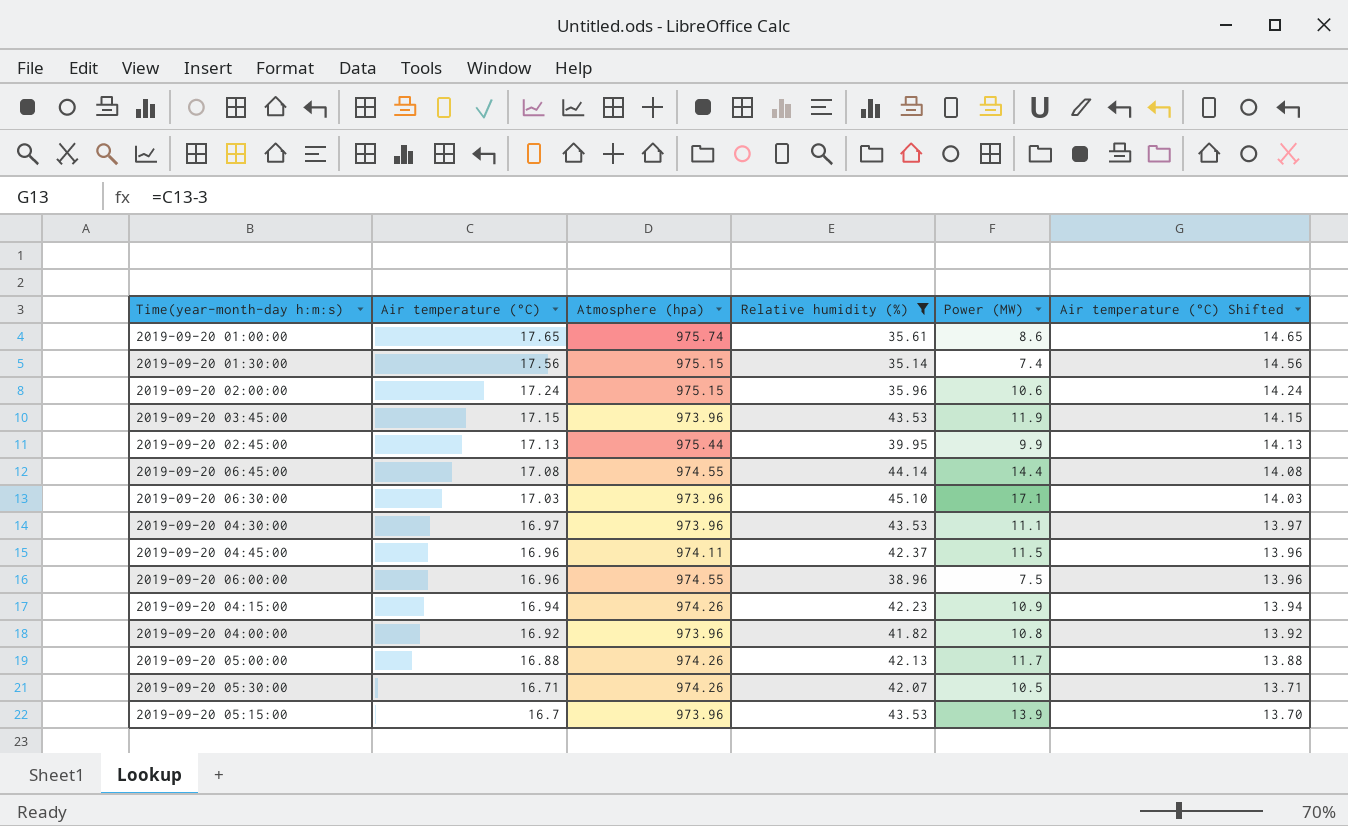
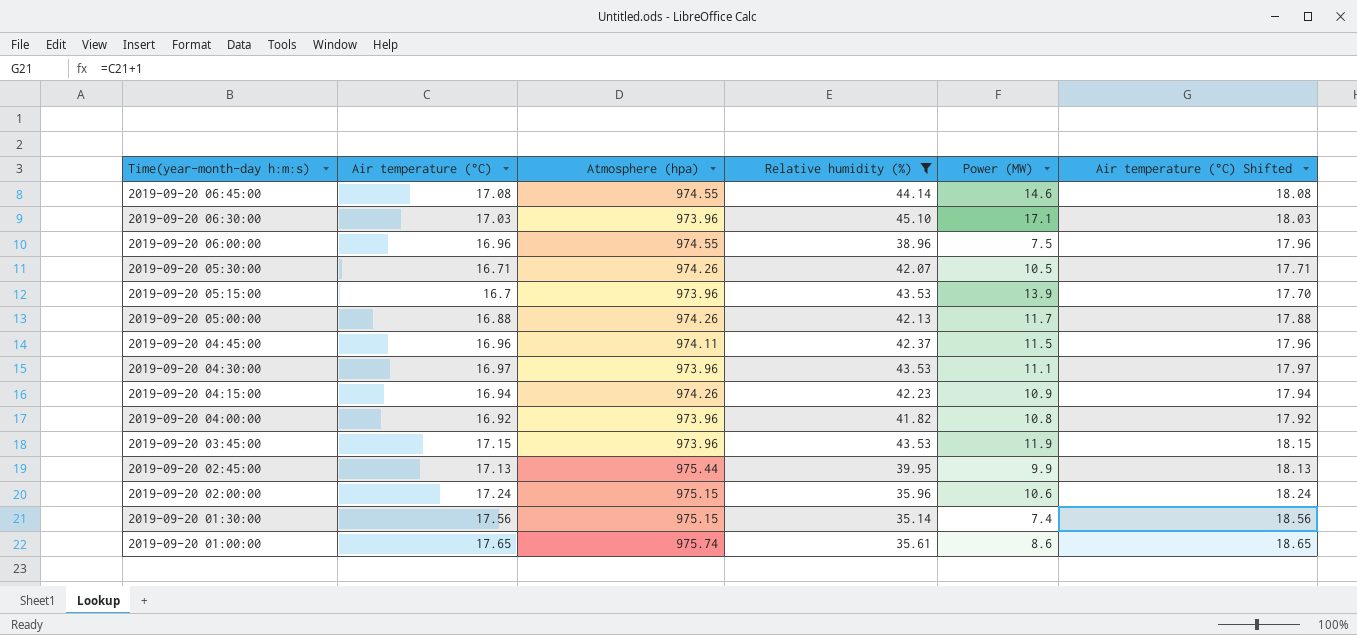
row order: Air temperature (°C) descending -> Time(year-month-day h:m:s) descending
column Air temperature (°C) Shifted | formula: [Air temperature (°C)] - 3 -> [Air temperature (°C)] + 1
2019-09-20 06:45:00 | Power (MW): 14.4 -> 14.6

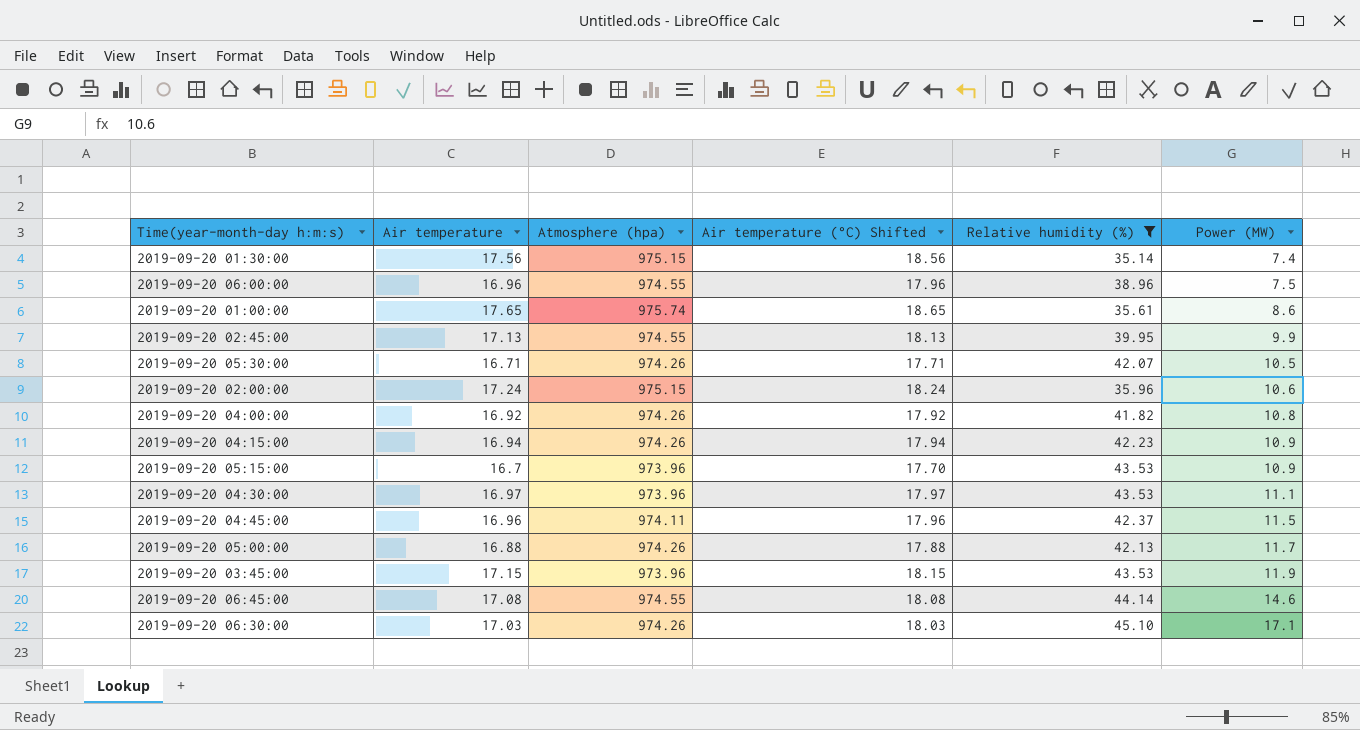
row order: Time(year-month-day h:m:s) descending -> Power (MW) ascending
column name: Air temperature (°C) -> Air temperature
column Air temperature (°C) Shifted | position: 6 -> 4
2019-09-20 02:45:00 | Atmosphere (hpa): 975.44 -> 974.55
2019-09-20 04:00:00 | Atmosphere (hpa): 973.96 -> 974.26
2019-09-20 05:15:00 | Power (MW): 13.9 -> 10.9
2019-09-20 06:30:00 | Atmosphere (hpa): 973.96 -> 974.26

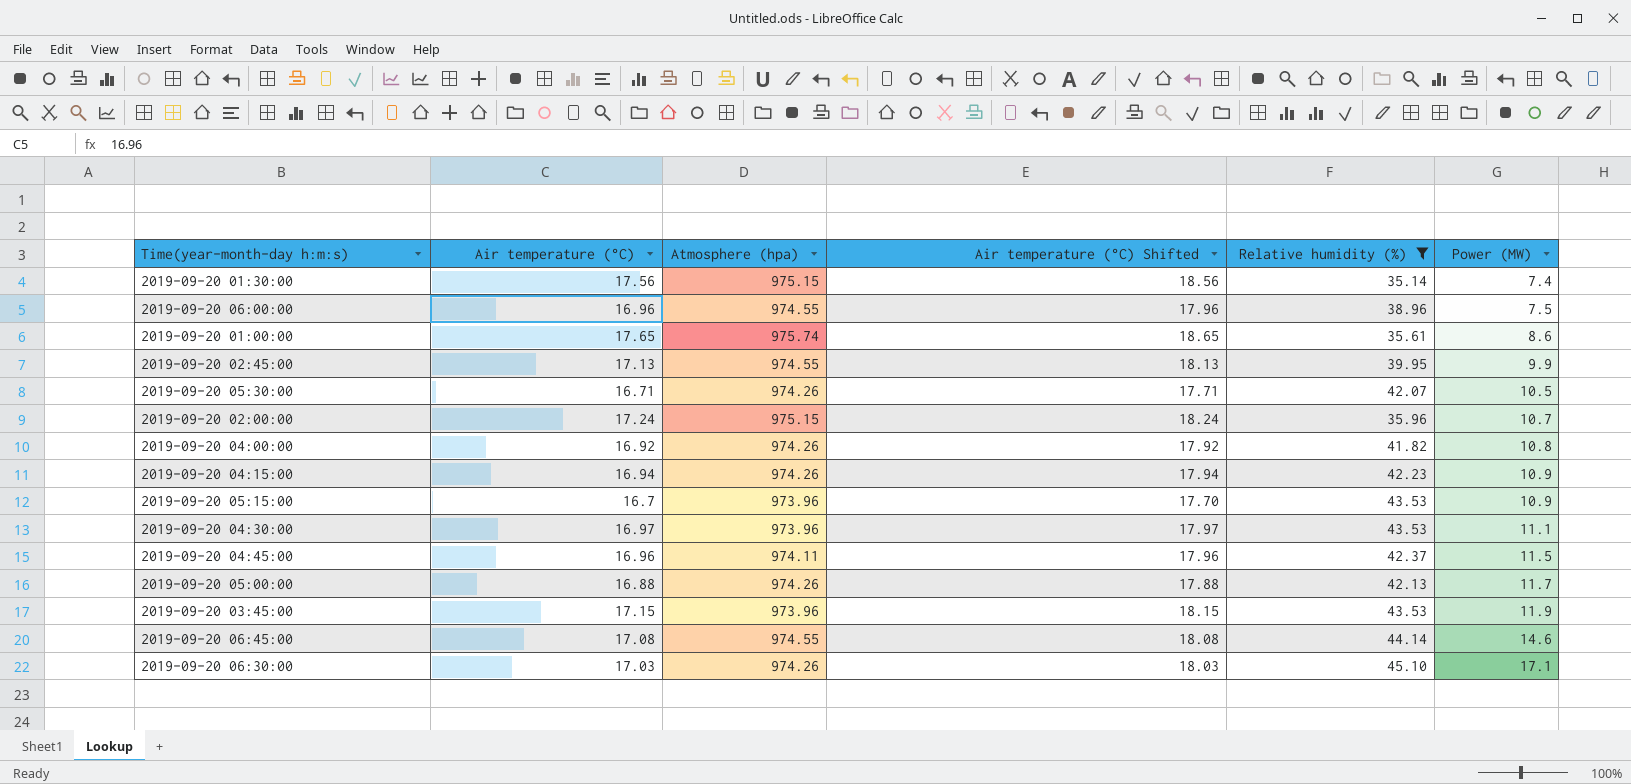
column name: Air temperature -> Air temperature (°C)
2019-09-20 02:00:00 | Power (MW): 10.6 -> 10.7

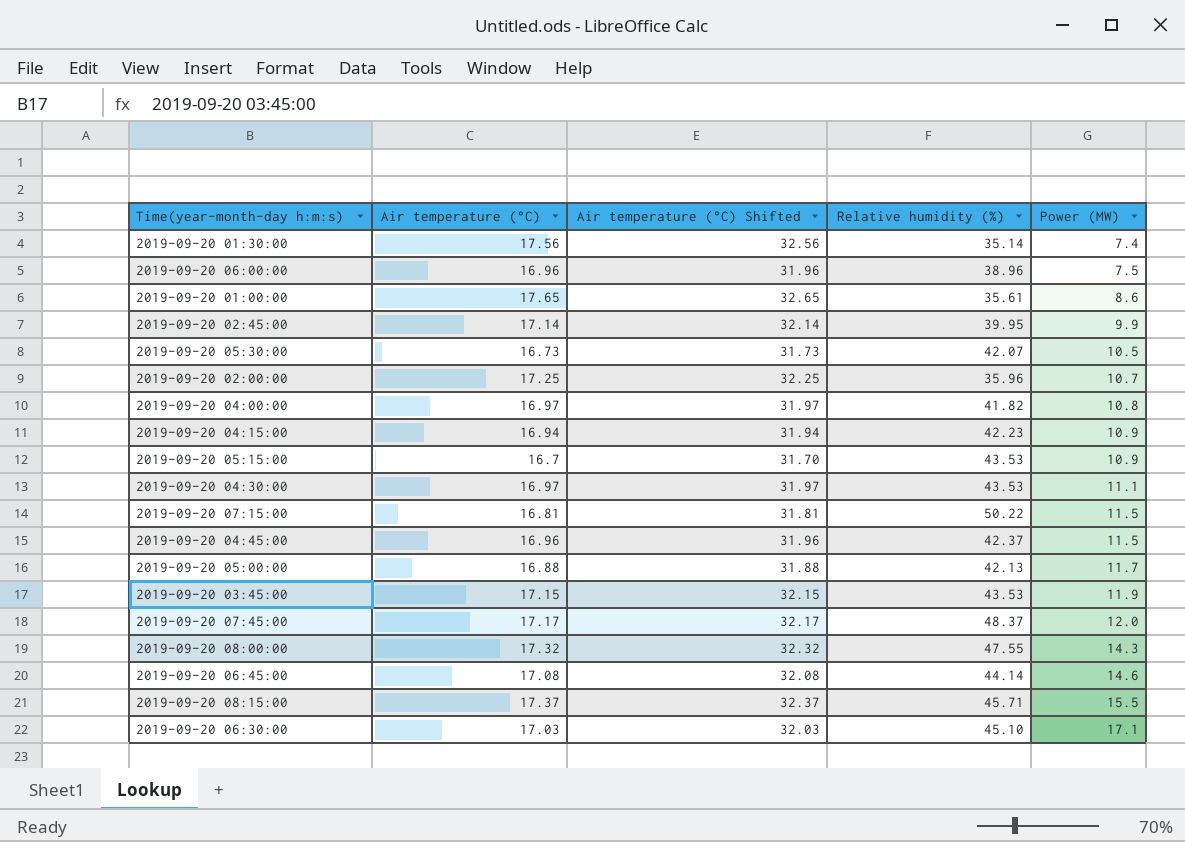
filter: Relative humidity (%) <= 45.10 -> none
column Atmosphere (hpa) | position: 3 -> none
column Air temperature (°C) Shifted | formula: [Air temperature (°C)] + 1 -> [Air temperature (°C)] + 15
2019-09-20 02:45:00 | Air temperature (°C): 17.13 -> 17.14
2019-09-20 05:30:00 | Air temperature (°C): 16.71 -> 16.73
2019-09-20 02:00:00 | Air temperature (°C): 17.24 -> 17.25
2019-09-20 04:00:00 | Air temperature (°C): 16.92 -> 16.97

